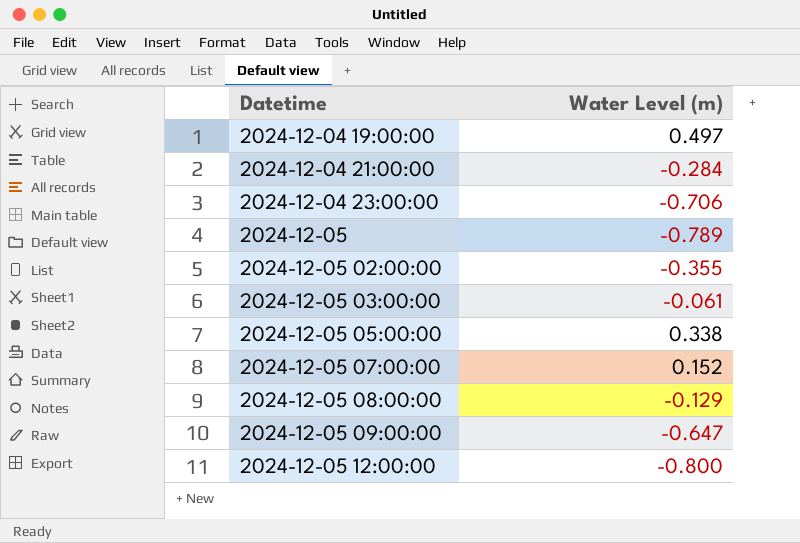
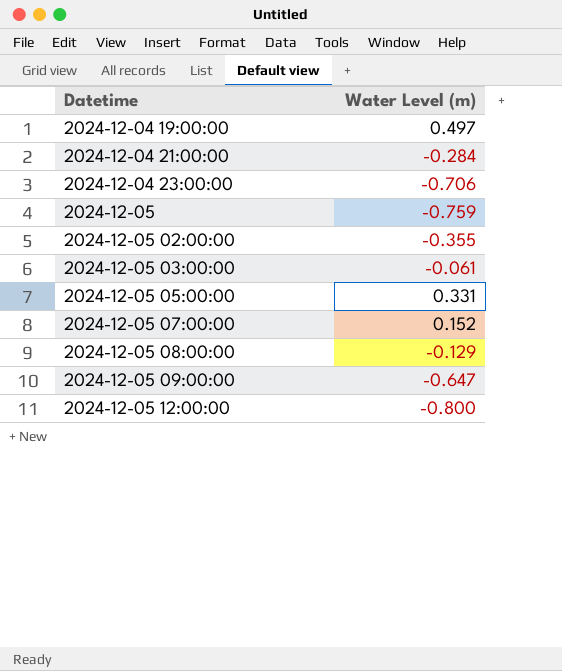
2024-12-05 | Water Level (m): -0.789 -> -0.759
2024-12-05 05:00:00 | Water Level (m): 0.338 -> 0.331

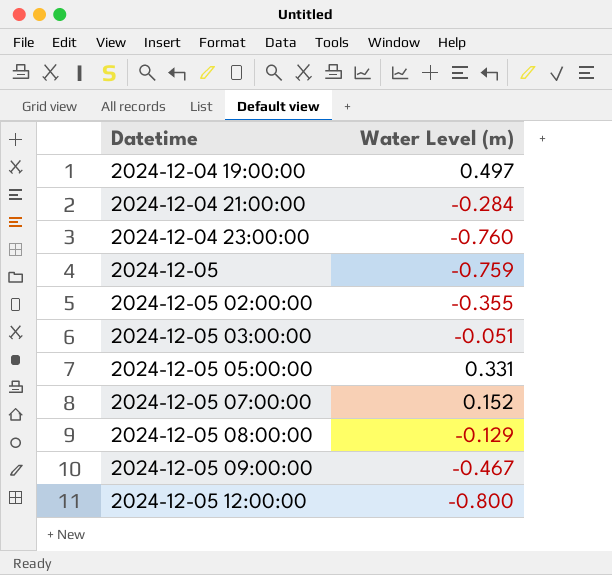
2024-12-04 23:00:00 | Water Level (m): -0.706 -> -0.760
2024-12-05 03:00:00 | Water Level (m): -0.061 -> -0.051
2024-12-05 09:00:00 | Water Level (m): -0.647 -> -0.467

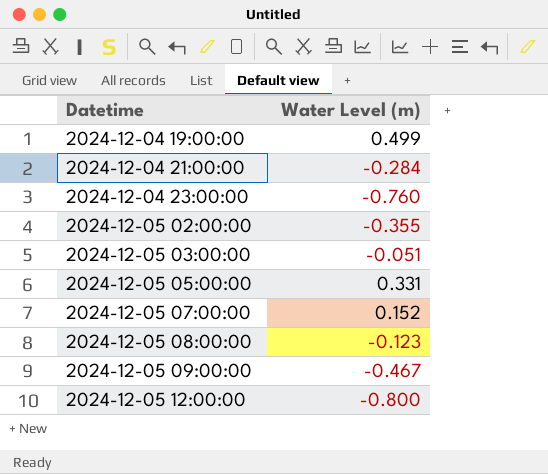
row 2024-12-05: -0.759 -> none
2024-12-04 19:00:00 | Water Level (m): 0.497 -> 0.499
2024-12-05 08:00:00 | Water Level (m): -0.129 -> -0.123

